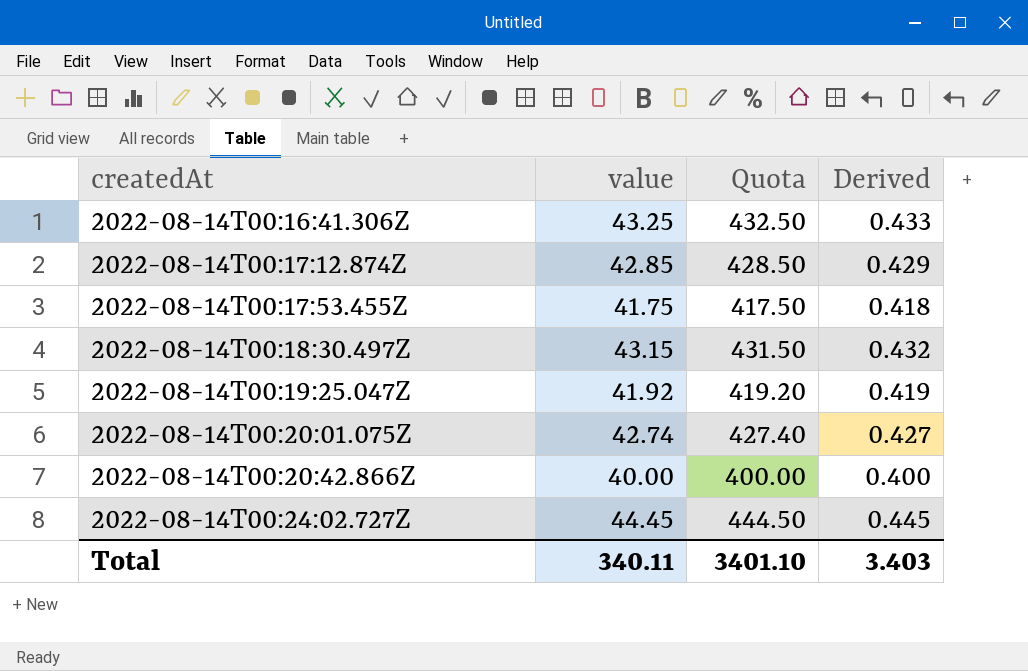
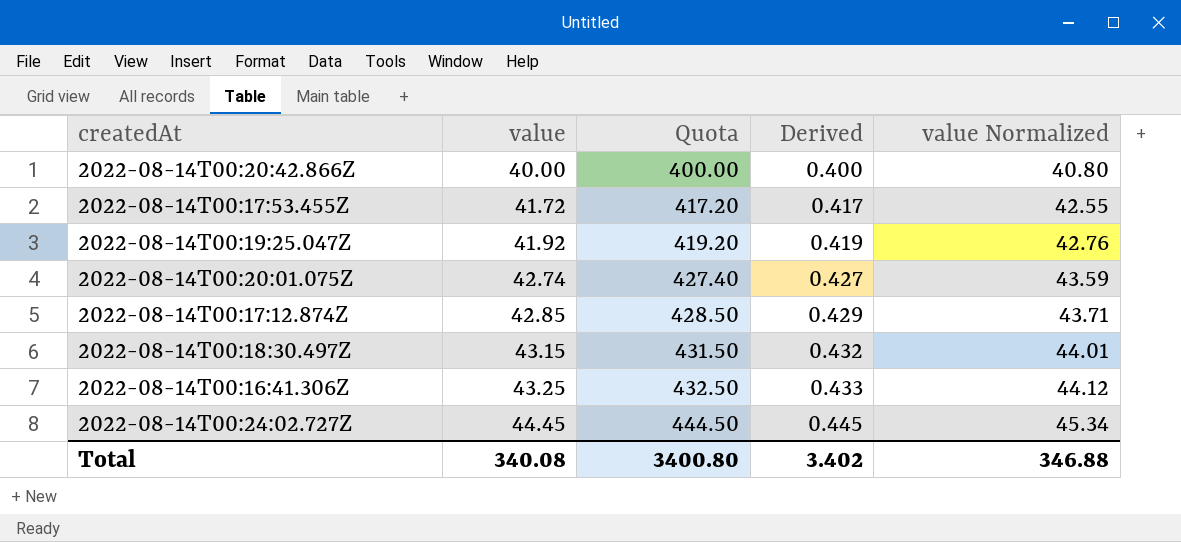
row order: createdAt ascending -> value ascending
column value Normalized | formula: none -> [value] * 1.02
2022-08-14T00:17:53.455Z | value: 41.75 -> 41.72
2022-08-14T00:17:53.455Z | Quota: 417.50 -> 417.20
2022-08-14T00:17:53.455Z | Derived: 0.418 -> 0.417
Total | value: 340.11 -> 340.08
Total | Quota: 3401.10 -> 3400.80
Total | Derived: 3.403 -> 3.402

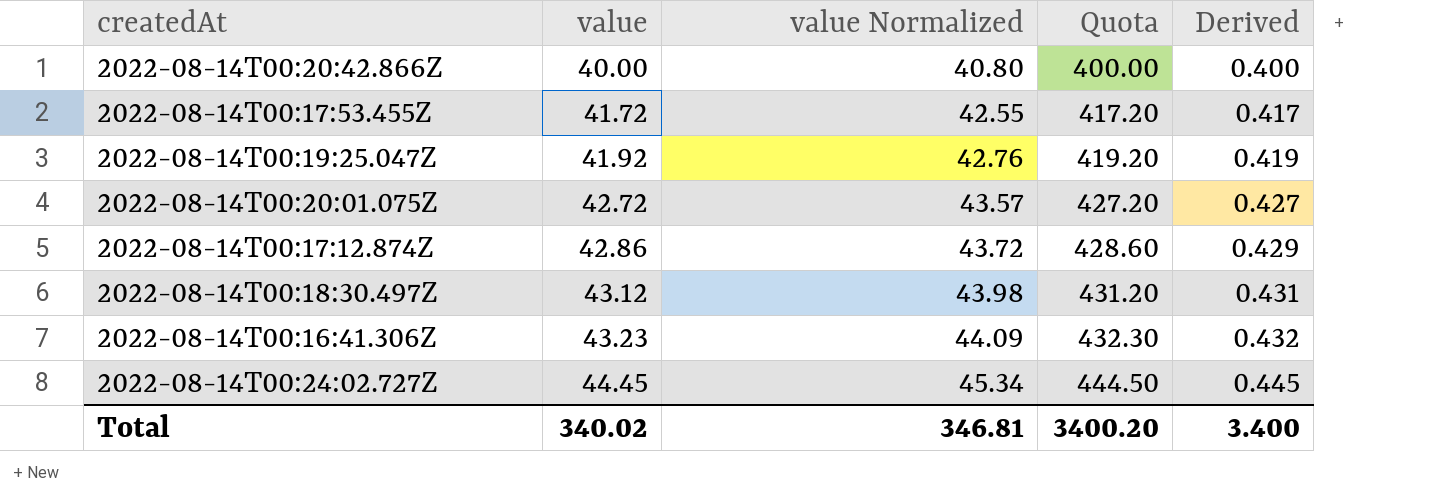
column value Normalized | position: 5 -> 3
2022-08-14T00:20:01.075Z | value: 42.74 -> 42.72
2022-08-14T00:20:01.075Z | value Normalized: 43.59 -> 43.57
2022-08-14T00:20:01.075Z | Quota: 427.40 -> 427.20
2022-08-14T00:17:12.874Z | value: 42.85 -> 42.86
2022-08-14T00:17:12.874Z | value Normalized: 43.71 -> 43.72
2022-08-14T00:17:12.874Z | Quota: 428.50 -> 428.60
2022-08-14T00:18:30.497Z | value: 43.15 -> 43.12
2022-08-14T00:18:30.497Z | value Normalized: 44.01 -> 43.98
2022-08-14T00:18:30.497Z | Quota: 431.50 -> 431.20
2022-08-14T00:18:30.497Z | Derived: 0.432 -> 0.431
2022-08-14T00:16:41.306Z | value: 43.25 -> 43.23
2022-08-14T00:16:41.306Z | value Normalized: 44.12 -> 44.09
2022-08-14T00:16:41.306Z | Quota: 432.50 -> 432.30
2022-08-14T00:16:41.306Z | Derived: 0.433 -> 0.432
Total | value: 340.08 -> 340.02
Total | value Normalized: 346.88 -> 346.81
Total | Quota: 3400.80 -> 3400.20
Total | Derived: 3.402 -> 3.400

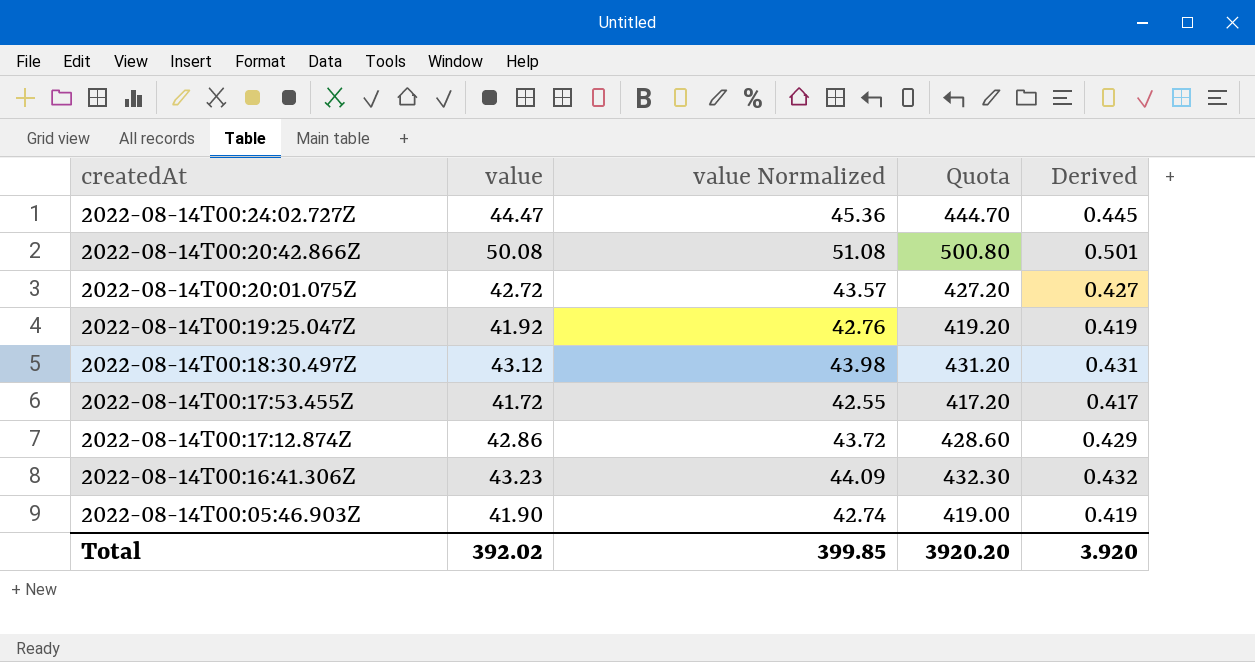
row order: value ascending -> createdAt descending
2022-08-14T00:24:02.727Z | value: 44.45 -> 44.47
2022-08-14T00:24:02.727Z | value Normalized: 45.34 -> 45.36
2022-08-14T00:24:02.727Z | Quota: 444.50 -> 444.70
2022-08-14T00:20:42.866Z | value: 40.00 -> 50.08
2022-08-14T00:20:42.866Z | value Normalized: 40.80 -> 51.08
2022-08-14T00:20:42.866Z | Quota: 400.00 -> 500.80
2022-08-14T00:20:42.866Z | Derived: 0.400 -> 0.501
row 2022-08-14T00:05:46.903Z: none -> 41.90 | 42.74 | 419.00 | 0.419
Total | value: 340.02 -> 392.02
Total | value Normalized: 346.81 -> 399.85
Total | Quota: 3400.20 -> 3920.20
Total | Derived: 3.400 -> 3.920

